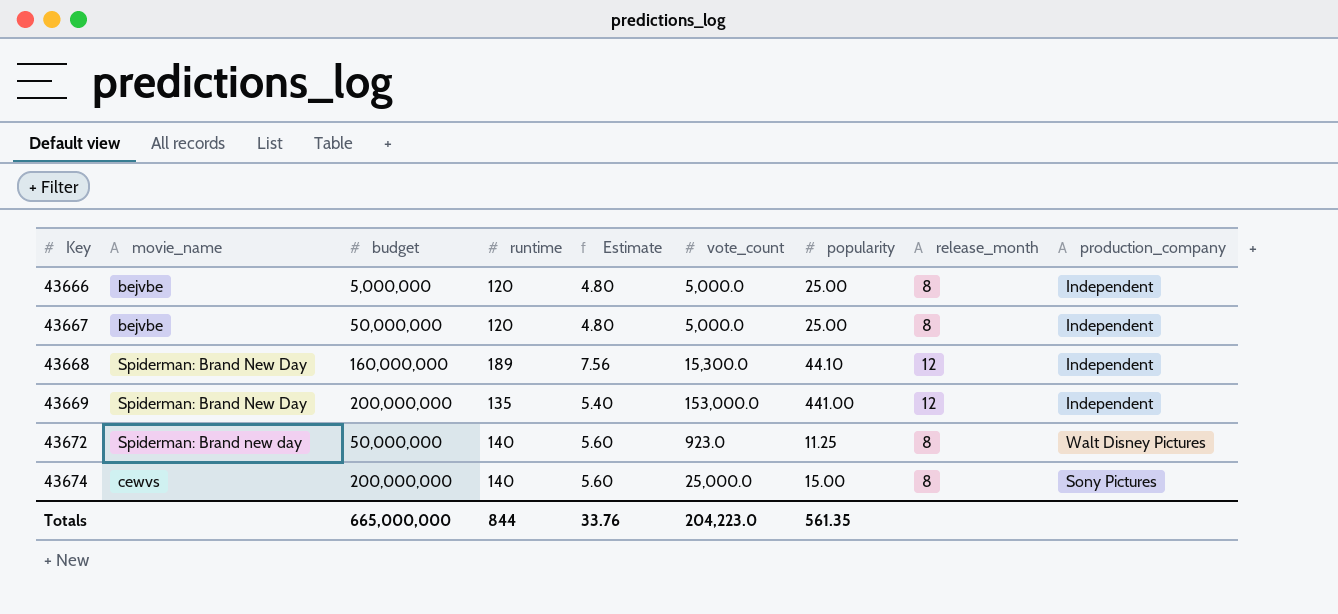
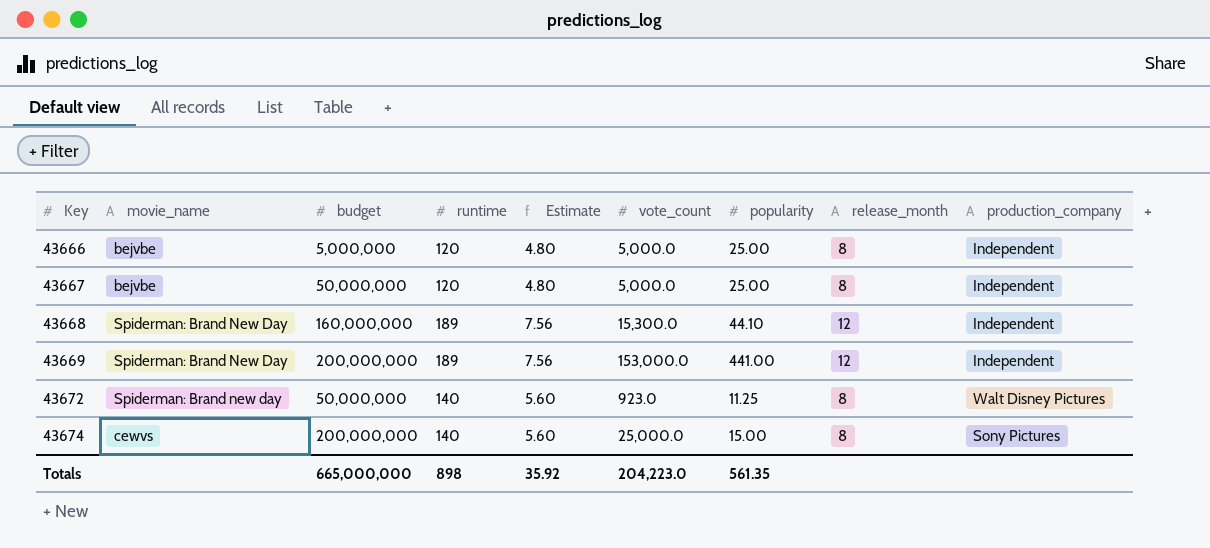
43669 | runtime: 135 -> 189
43669 | Estimate: 5.40 -> 7.56
Totals | runtime: 844 -> 898
Totals | Estimate: 33.76 -> 35.92

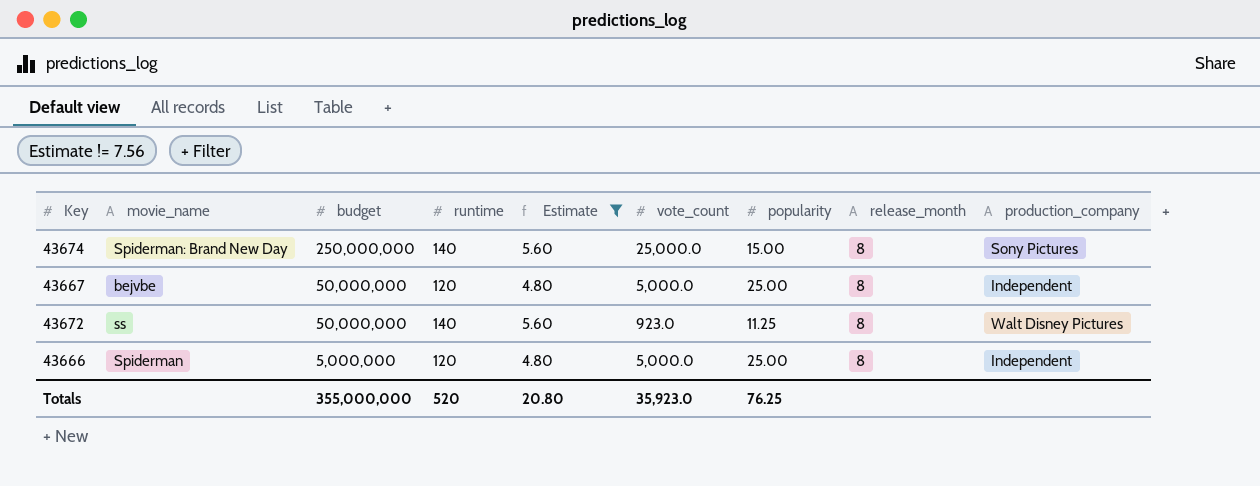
filter: none -> Estimate != 7.56
row order: Key ascending -> budget descending
43674 | movie_name: cewvs -> Spiderman: Brand New Day
43674 | budget: 200,000,000 -> 250,000,000
43672 | movie_name: Spiderman: Brand new day -> ss
43666 | movie_name: bejvbe -> Spiderman
Totals | budget: 665,000,000 -> 355,000,000
Totals | runtime: 898 -> 520
Totals | Estimate: 35.92 -> 20.80
Totals | vote_count: 204,223.0 -> 35,923.0
Totals | popularity: 561.35 -> 76.25

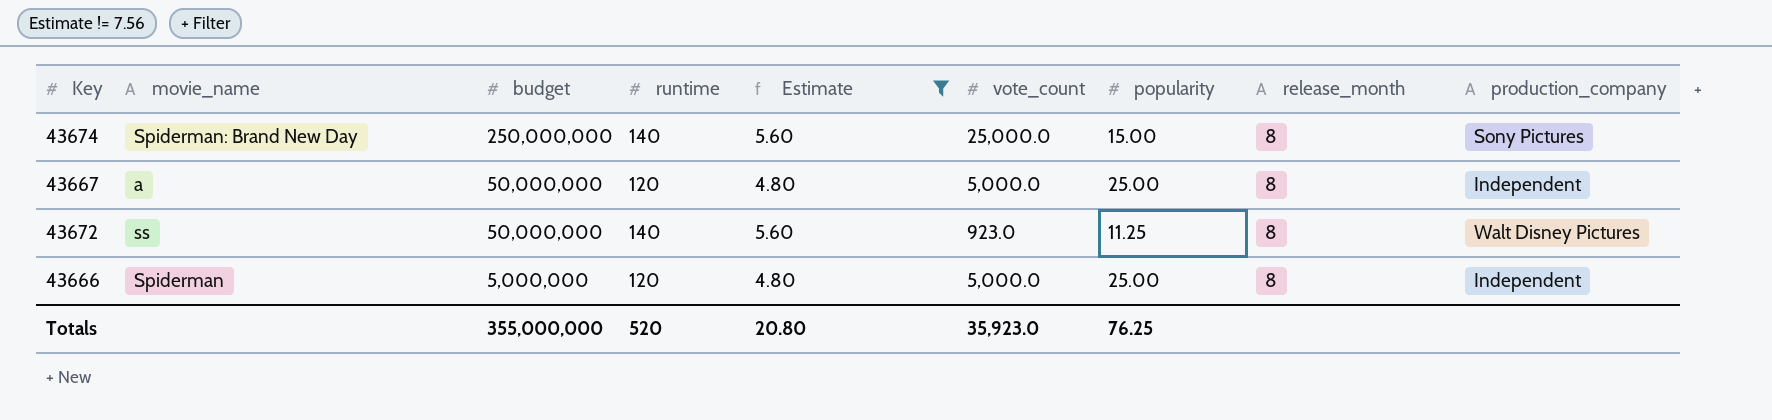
43667 | movie_name: bejvbe -> a

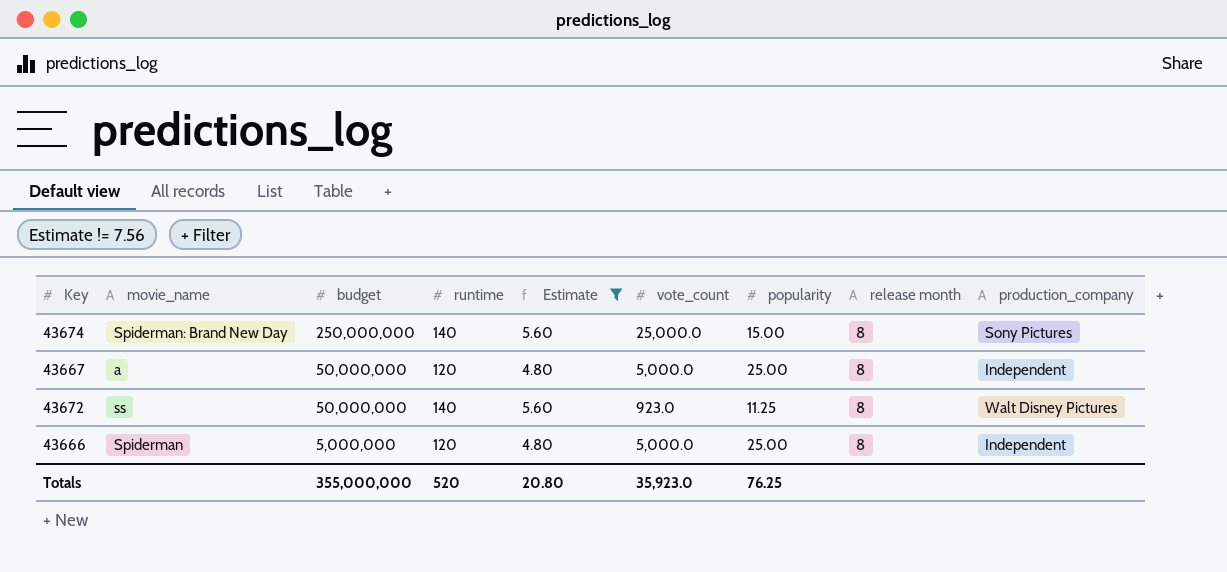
column name: release_month -> release month

